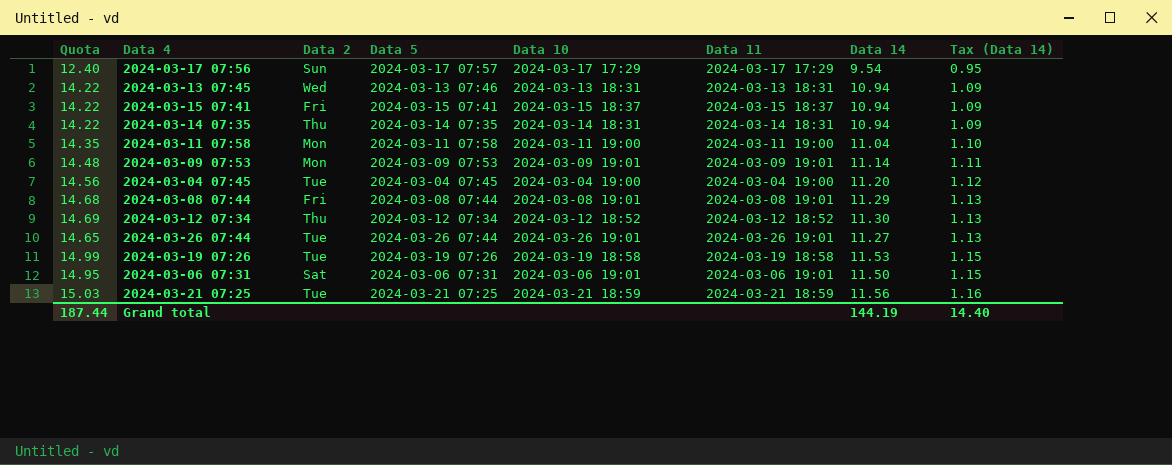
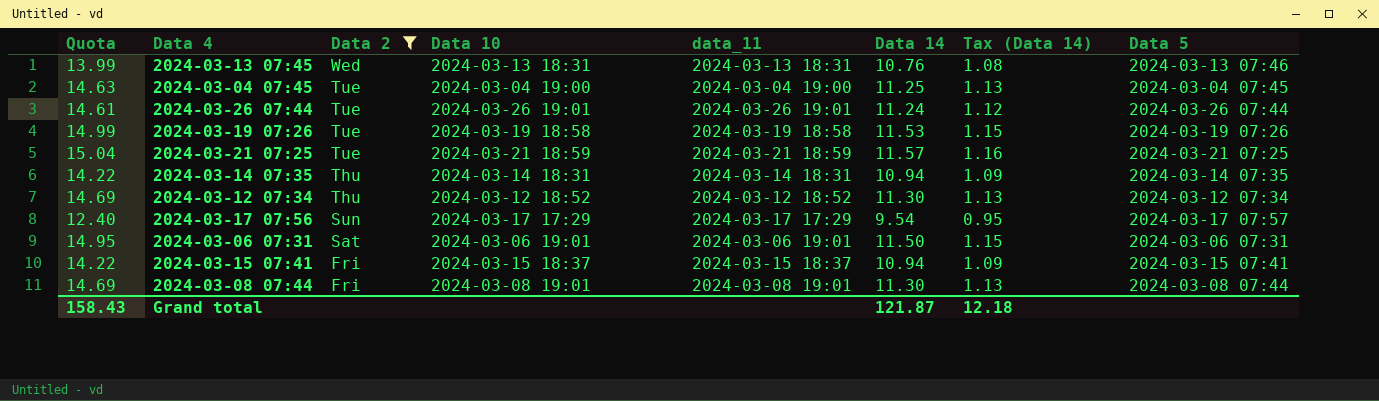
filter: none -> Data 2 != Mon
row order: Tax (Data 14) ascending -> Data 2 descending
column name: Data 11 -> data_11
column Data 5 | position: 4 -> 8
2024-03-13 07:45 | Quota: 14.22 -> 13.99
2024-03-13 07:45 | Data 14: 10.94 -> 10.76
2024-03-13 07:45 | Tax (Data 14): 1.09 -> 1.08
2024-03-04 07:45 | Quota: 14.56 -> 14.63
2024-03-04 07:45 | Data 14: 11.20 -> 11.25
2024-03-04 07:45 | Tax (Data 14): 1.12 -> 1.13
2024-03-26 07:44 | Quota: 14.65 -> 14.61
2024-03-26 07:44 | Data 14: 11.27 -> 11.24
2024-03-26 07:44 | Tax (Data 14): 1.13 -> 1.12
2024-03-21 07:25 | Quota: 15.03 -> 15.04
2024-03-21 07:25 | Data 14: 11.56 -> 11.57
2024-03-08 07:44 | Quota: 14.68 -> 14.69
2024-03-08 07:44 | Data 14: 11.29 -> 11.30
Grand total | Quota: 187.44 -> 158.43
Grand total | Data 14: 144.19 -> 121.87
Grand total | Tax (Data 14): 14.40 -> 12.18

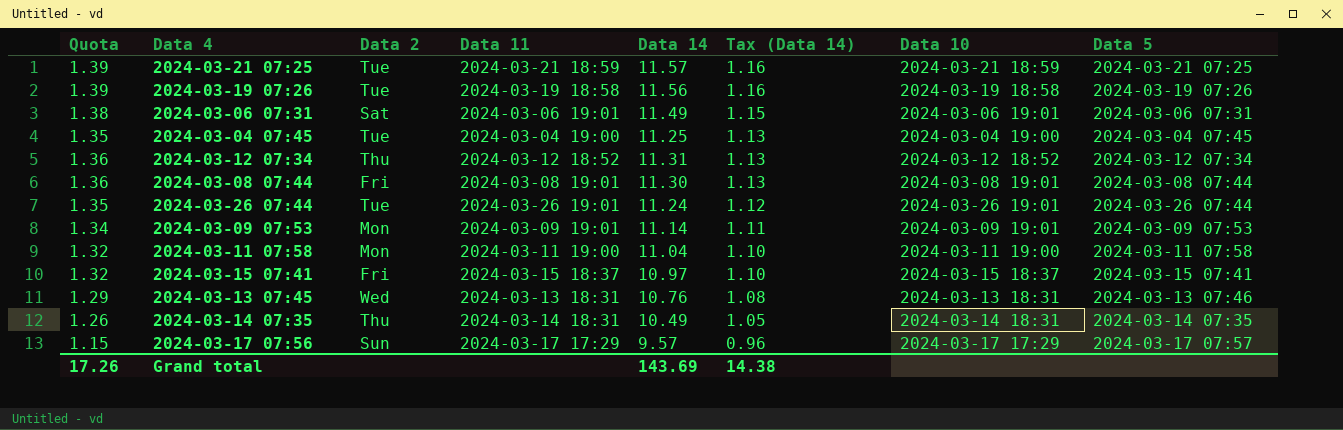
filter: Data 2 != Mon -> none
row order: Data 2 descending -> Tax (Data 14) descending
column Quota | formula: [Data 14] * 1.3 -> [Data 14] * 0.12
column name: data_11 -> Data 11
column Data 10 | position: 4 -> 7
2024-03-19 07:26 | Data 14: 11.53 -> 11.56
2024-03-19 07:26 | Tax (Data 14): 1.15 -> 1.16
2024-03-06 07:31 | Data 14: 11.50 -> 11.49
2024-03-12 07:34 | Data 14: 11.30 -> 11.31
2024-03-15 07:41 | Data 14: 10.94 -> 10.97
2024-03-15 07:41 | Tax (Data 14): 1.09 -> 1.10
2024-03-14 07:35 | Data 14: 10.94 -> 10.49
2024-03-14 07:35 | Tax (Data 14): 1.09 -> 1.05
2024-03-17 07:56 | Data 14: 9.54 -> 9.57
2024-03-17 07:56 | Tax (Data 14): 0.95 -> 0.96
Grand total | Quota: 158.43 -> 17.26
Grand total | Data 14: 121.87 -> 143.69
Grand total | Tax (Data 14): 12.18 -> 14.38

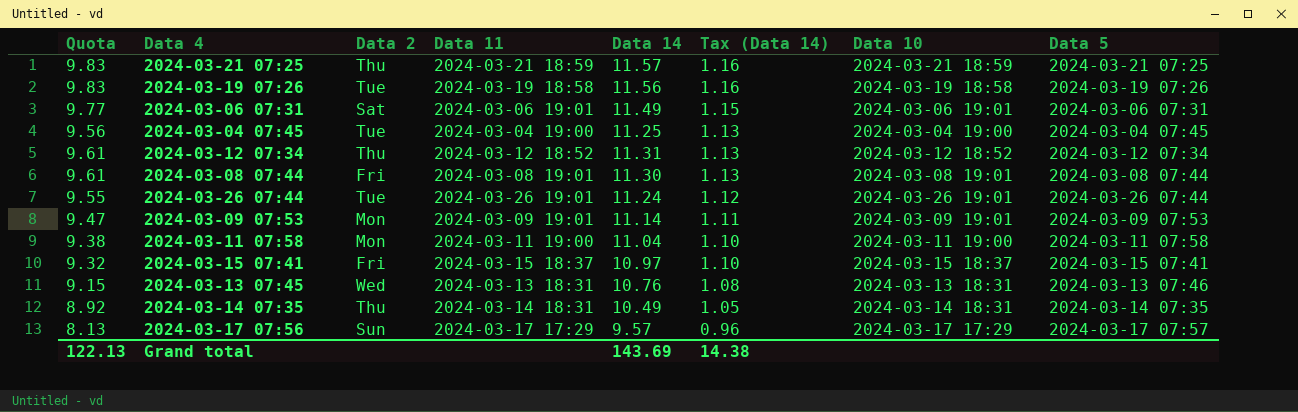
column Quota | formula: [Data 14] * 0.12 -> [Data 14] * 0.85
2024-03-21 07:25 | Data 2: Tue -> Thu
Grand total | Quota: 17.26 -> 122.13

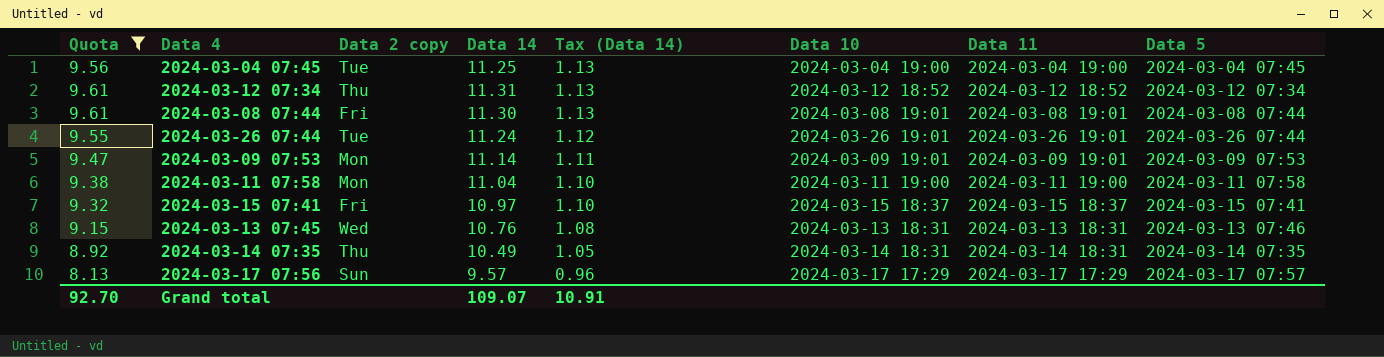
filter: none -> Quota <= 9.61
column name: Data 2 -> Data 2 copy
column Data 11 | position: 4 -> 7
Grand total | Quota: 122.13 -> 92.70
Grand total | Data 14: 143.69 -> 109.07
Grand total | Tax (Data 14): 14.38 -> 10.91

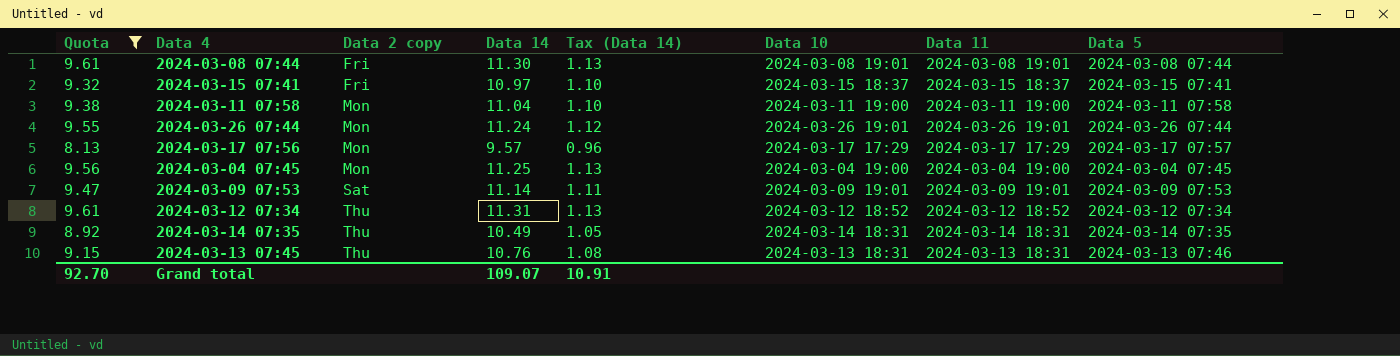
row order: Tax (Data 14) descending -> Data 2 copy ascending
2024-03-26 07:44 | Data 2 copy: Tue -> Mon
2024-03-17 07:56 | Data 2 copy: Sun -> Mon
2024-03-04 07:45 | Data 2 copy: Tue -> Mon
2024-03-09 07:53 | Data 2 copy: Mon -> Sat
2024-03-13 07:45 | Data 2 copy: Wed -> Thu

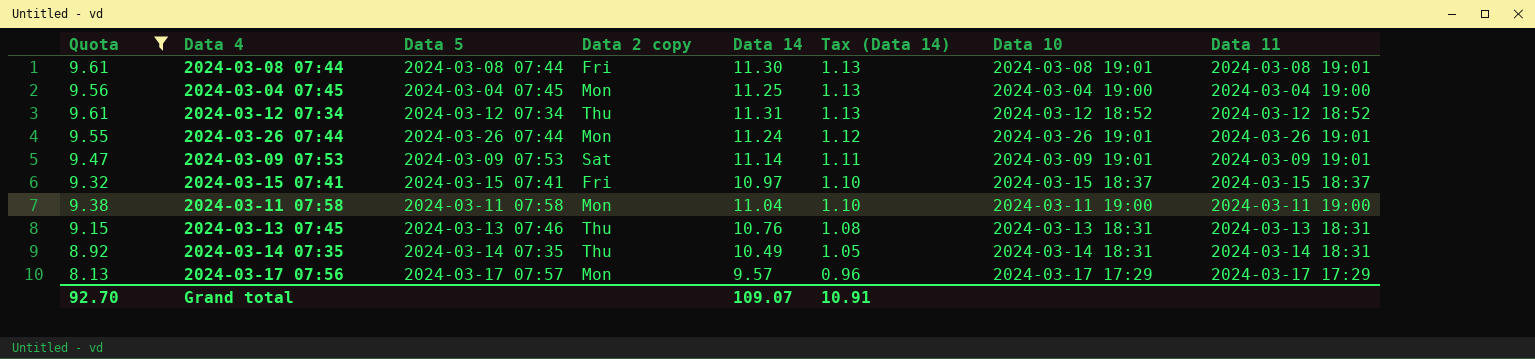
row order: Data 2 copy ascending -> Tax (Data 14) descending
column Data 5 | position: 8 -> 3

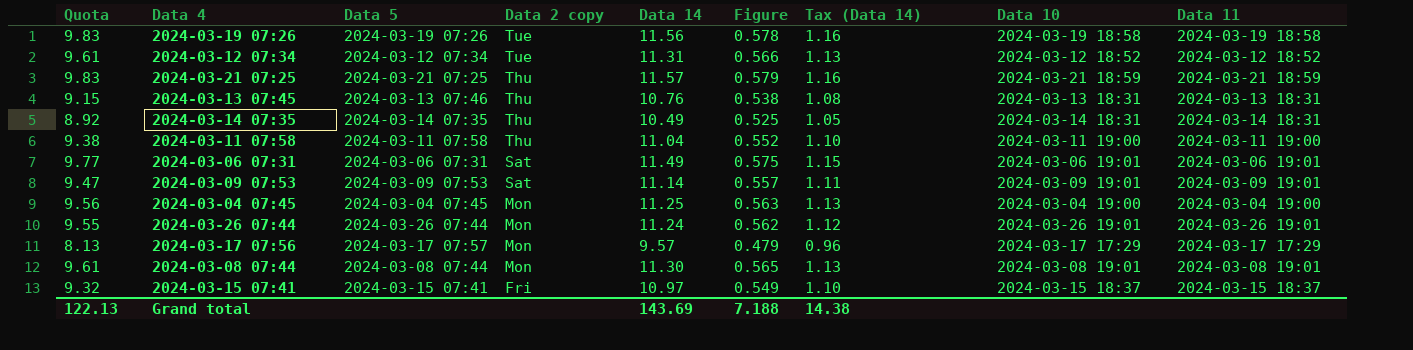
filter: Quota <= 9.61 -> none
row order: Tax (Data 14) descending -> Data 2 copy descending
column Figure | formula: none -> [Data 14] * 0.05
2024-03-12 07:34 | Data 2 copy: Thu -> Tue
2024-03-11 07:58 | Data 2 copy: Mon -> Thu
2024-03-08 07:44 | Data 2 copy: Fri -> Mon
Grand total | Quota: 92.70 -> 122.13
Grand total | Data 14: 109.07 -> 143.69
Grand total | Tax (Data 14): 10.91 -> 14.38

